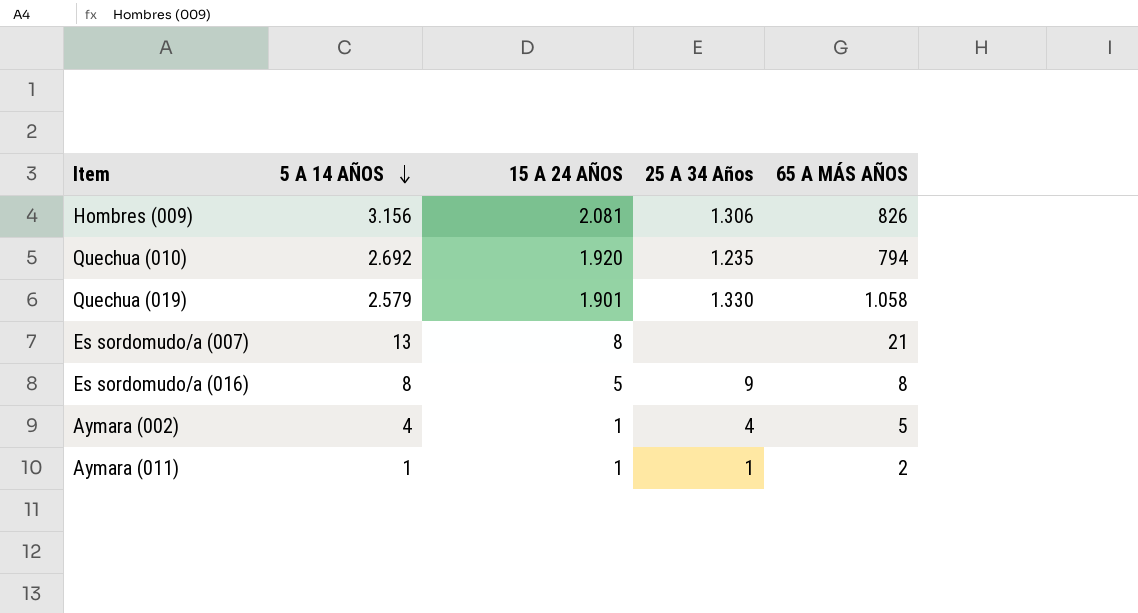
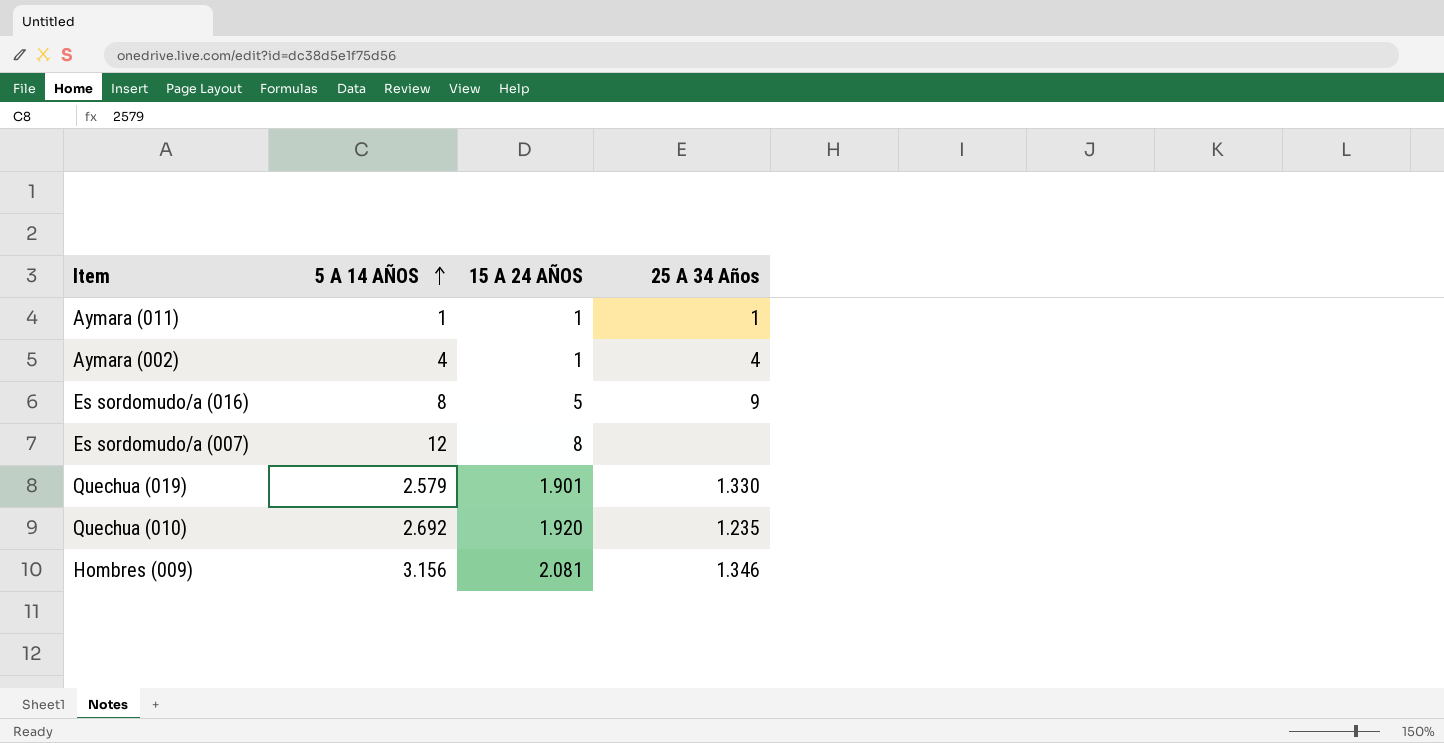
row order: 5 A 14 AÑOS descending -> 5 A 14 AÑOS ascending
column 65 A MÁS AÑOS | position: 5 -> none
Es sordomudo/a (007) | 5 A 14 AÑOS: 13 -> 12
Hombres (009) | 25 A 34 Años: 1.306 -> 1.346

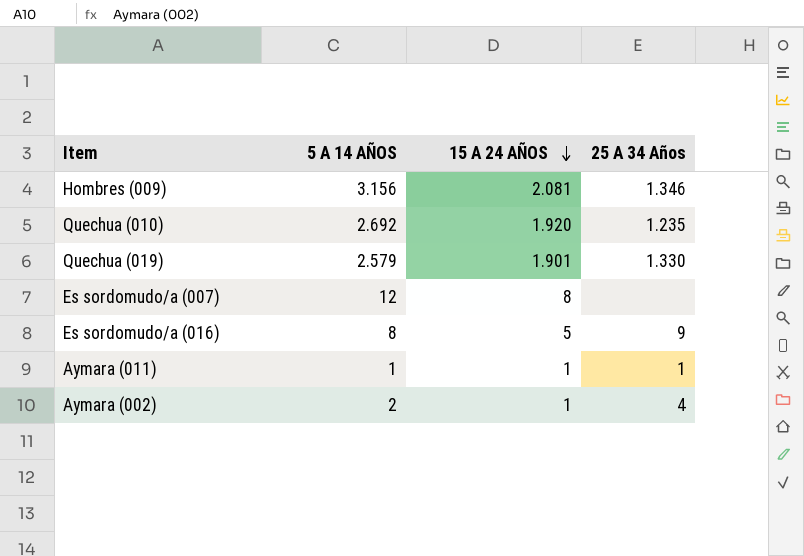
row order: 5 A 14 AÑOS ascending -> 15 A 24 AÑOS descending
Aymara (002) | 5 A 14 AÑOS: 4 -> 2

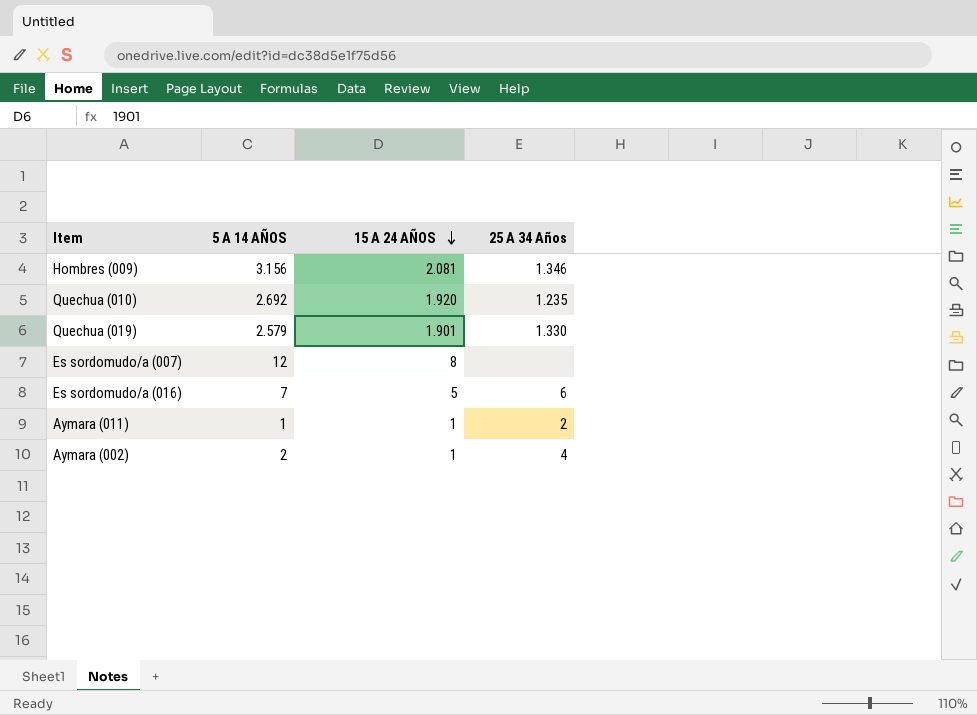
Es sordomudo/a (016) | 5 A 14 AÑOS: 8 -> 7
Es sordomudo/a (016) | 25 A 34 Años: 9 -> 6
Aymara (011) | 25 A 34 Años: 1 -> 2

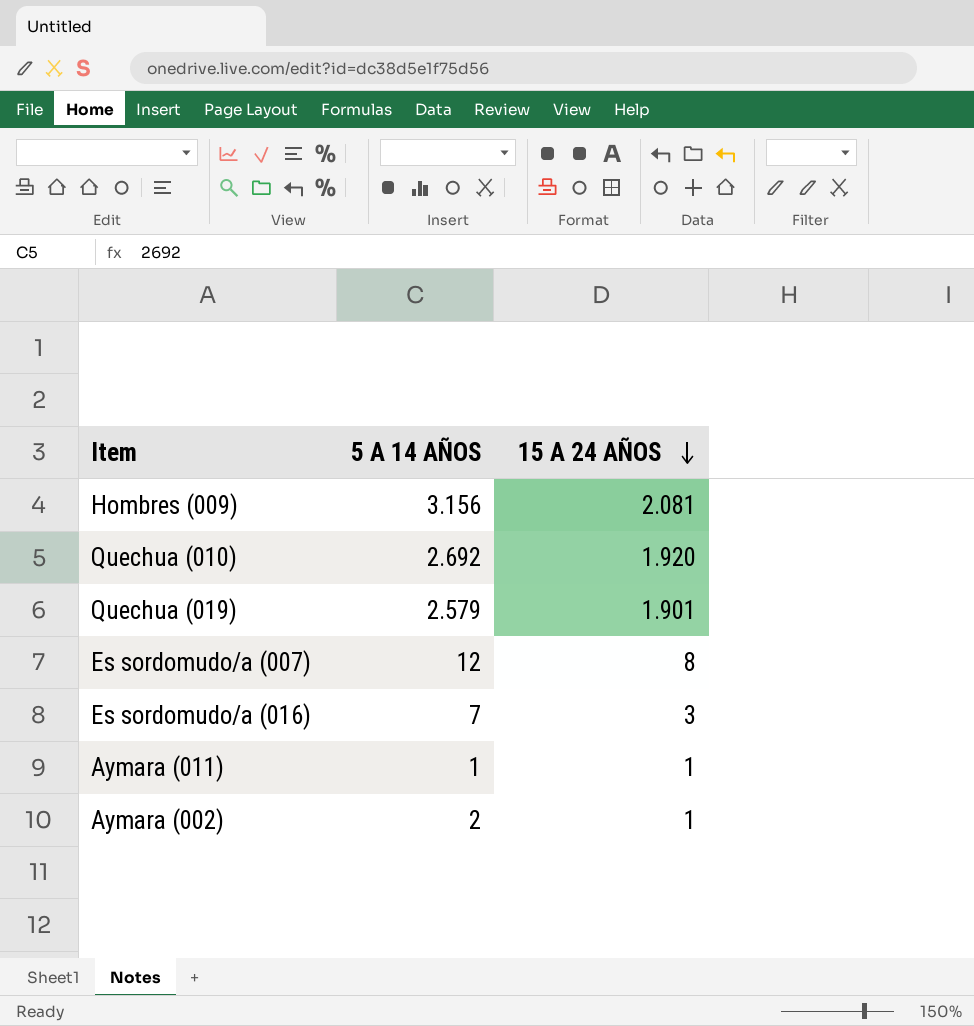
column 25 A 34 Años | position: 4 -> none
Es sordomudo/a (016) | 15 A 24 AÑOS: 5 -> 3

